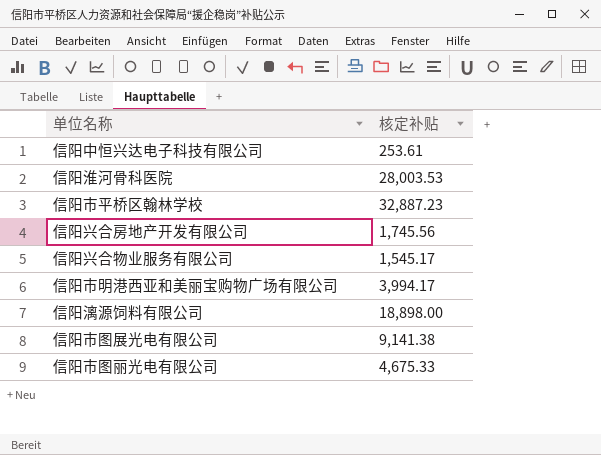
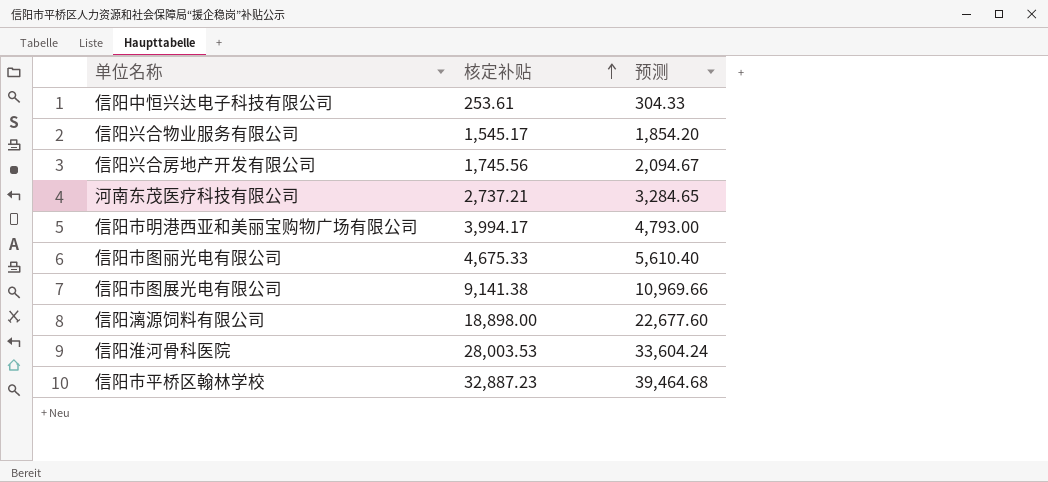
row order: none -> 核定补贴 ascending
column 预测 | formula: none -> [核定补贴] * 1.2
row 河南东茂医疗科技有限公司: none -> 2,737.21 | 3,284.65

